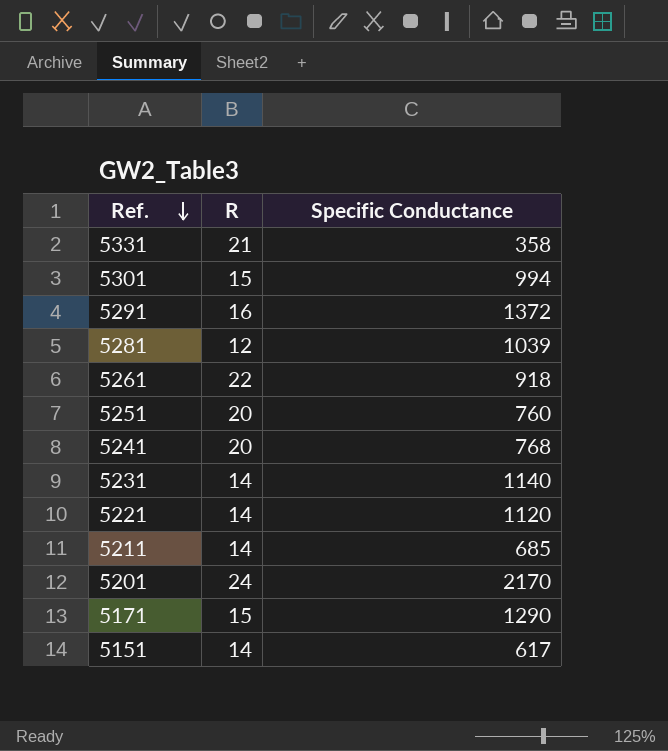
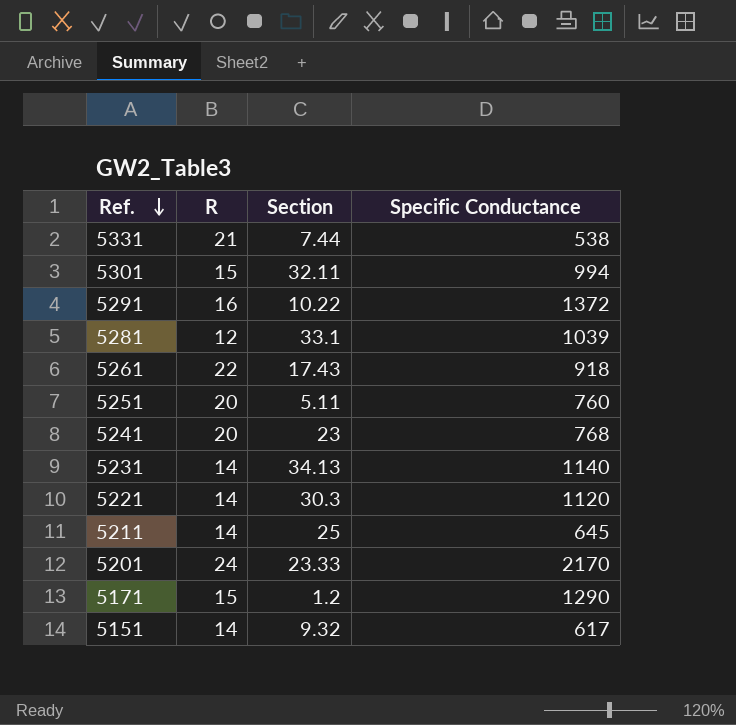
column Section | position: none -> 3
5331 | Specific Conductance: 358 -> 538
5211 | Specific Conductance: 685 -> 645

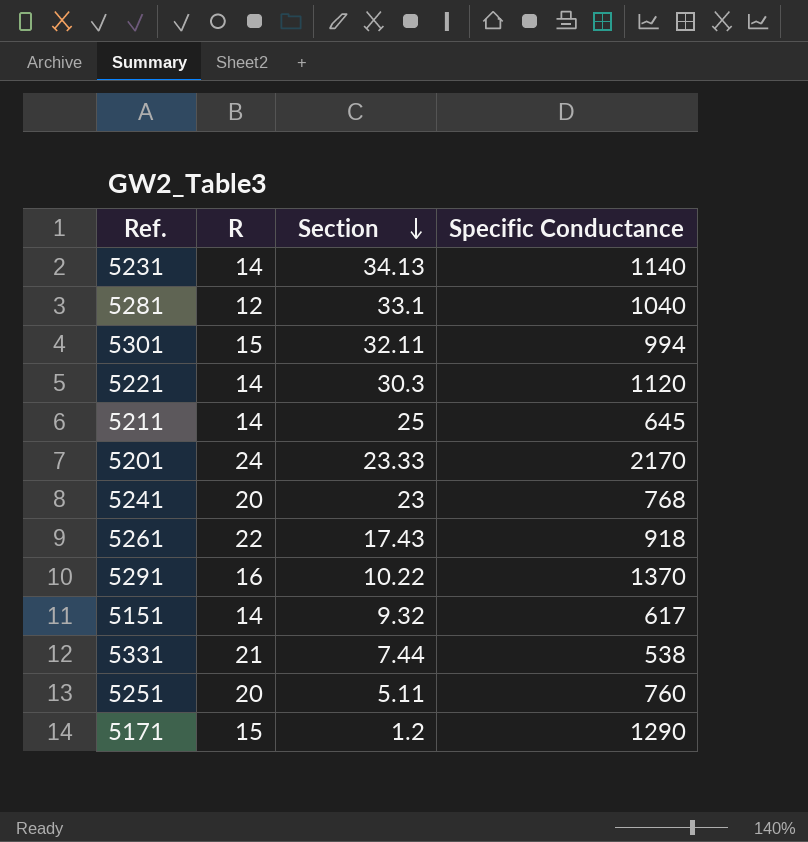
row order: Ref. descending -> Section descending
5281 | Specific Conductance: 1039 -> 1040
5291 | Specific Conductance: 1372 -> 1370

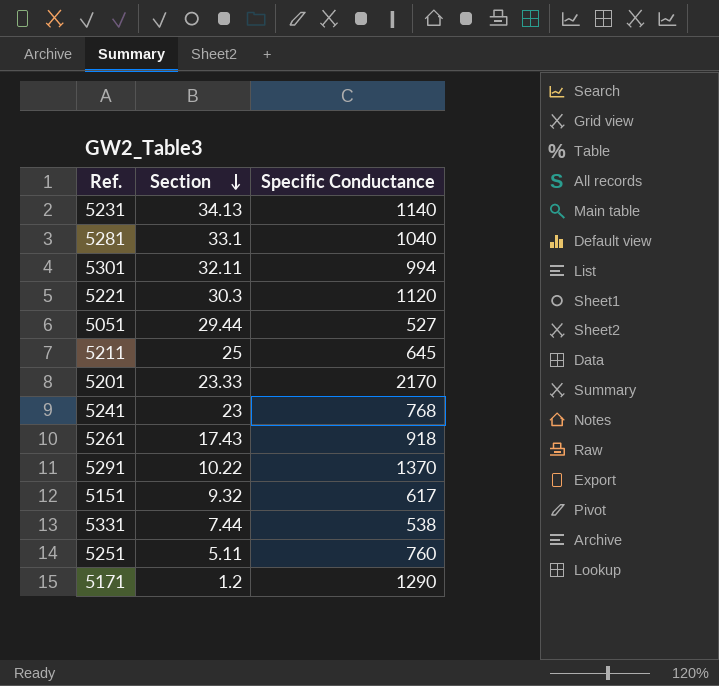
column R | position: 2 -> none
row 5051: none -> 29.44 | 527

